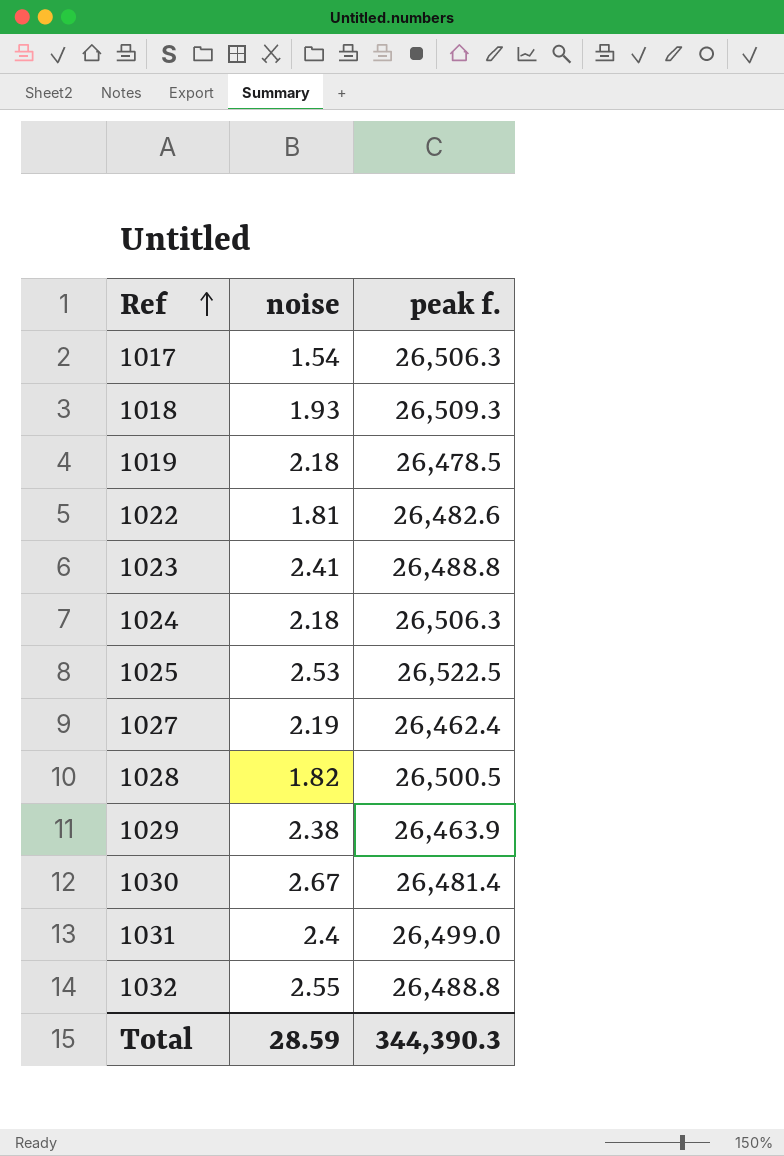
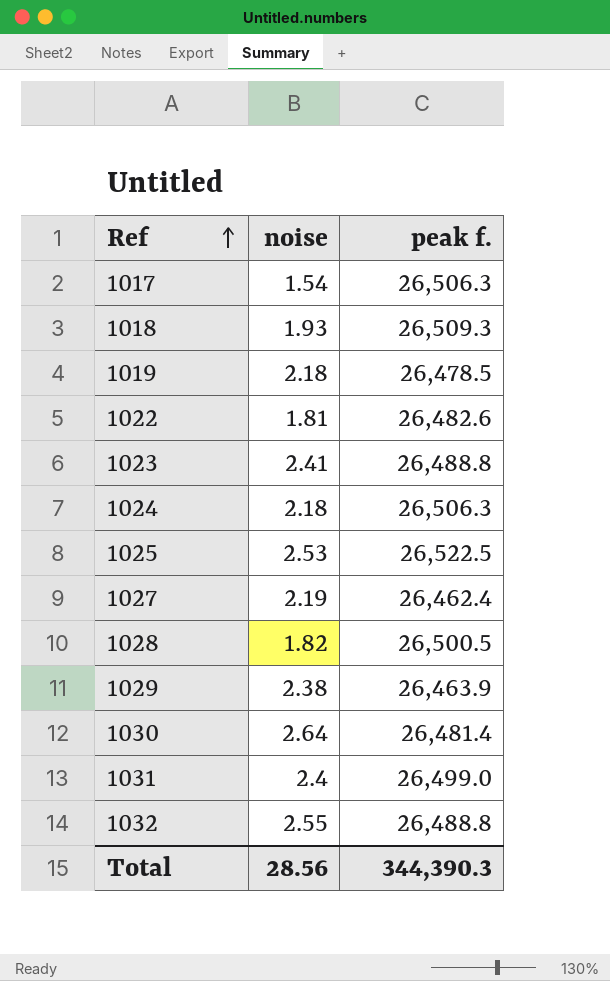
1030 | noise: 2.67 -> 2.64
Total | noise: 28.59 -> 28.56

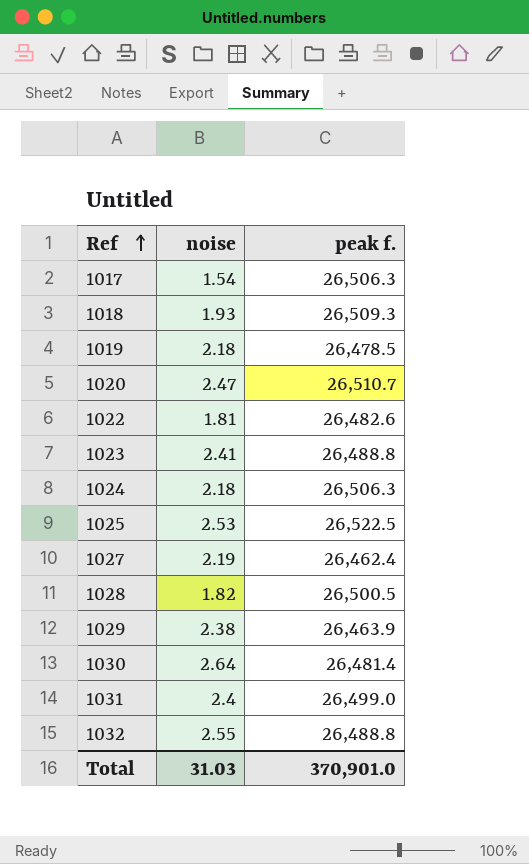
row 1020: none -> 2.47 | 26,510.7
Total | noise: 28.56 -> 31.03
Total | peak f.: 344,390.3 -> 370,901.0

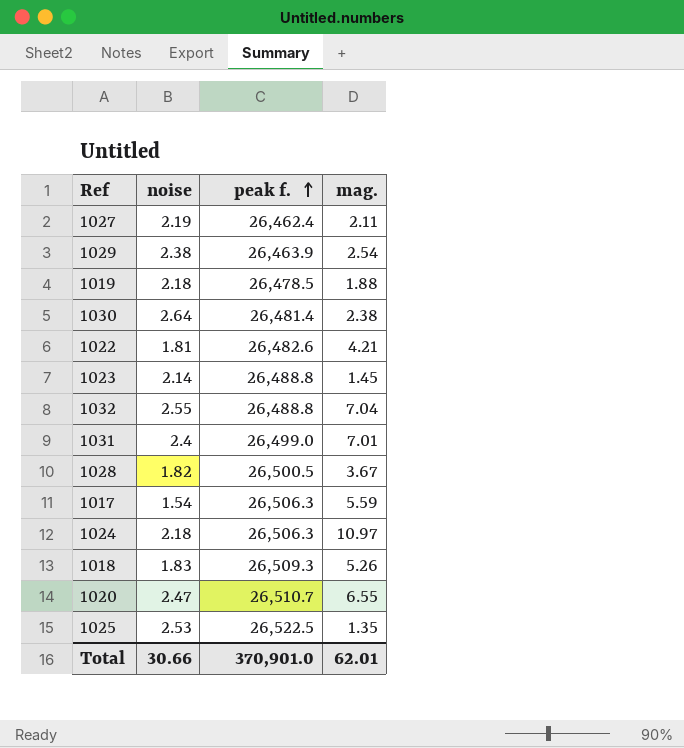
row order: Ref ascending -> peak f. ascending
column mag. | position: none -> 4
1023 | noise: 2.41 -> 2.14
1018 | noise: 1.93 -> 1.83
Total | noise: 31.03 -> 30.66

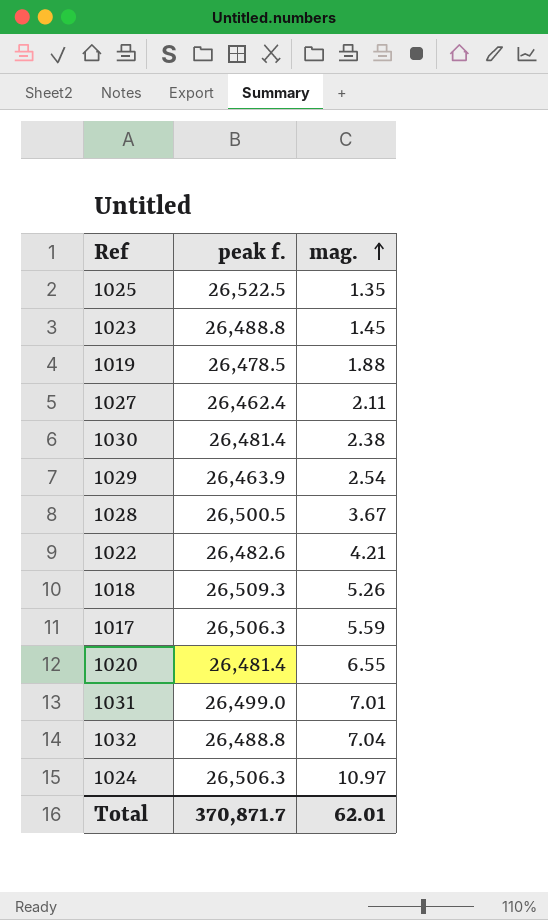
row order: peak f. ascending -> mag. ascending
column noise | position: 2 -> none
1020 | peak f.: 26,510.7 -> 26,481.4
Total | peak f.: 370,901.0 -> 370,871.7

